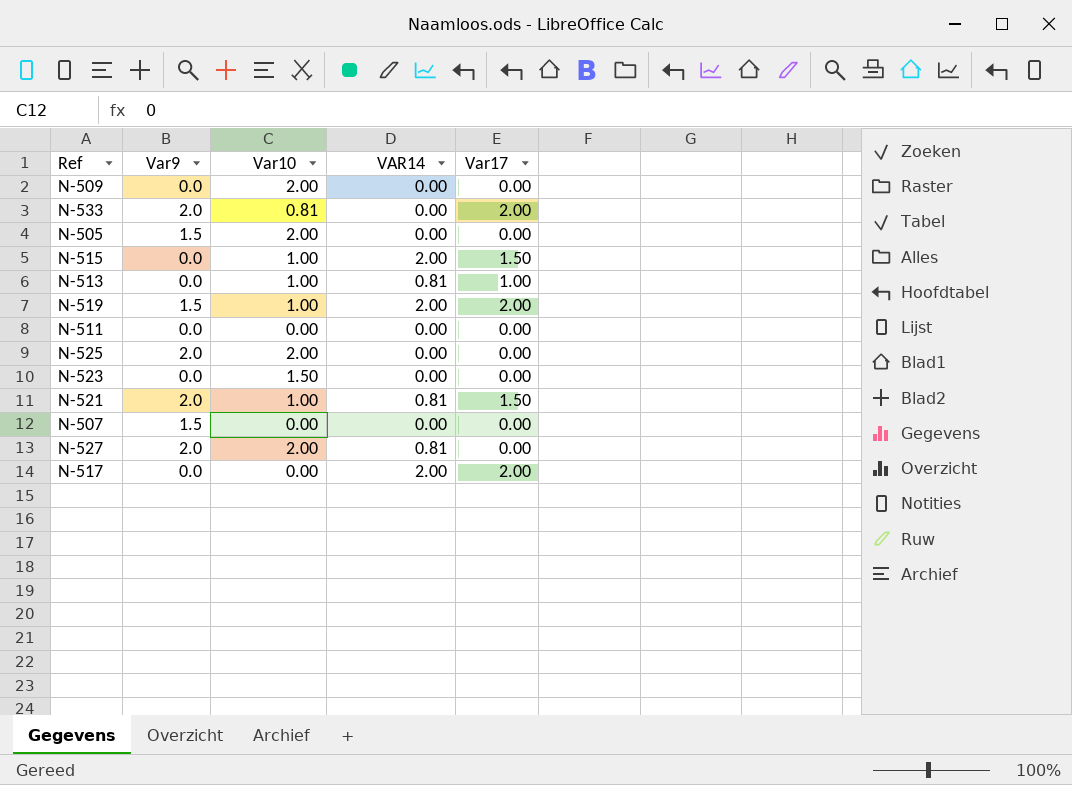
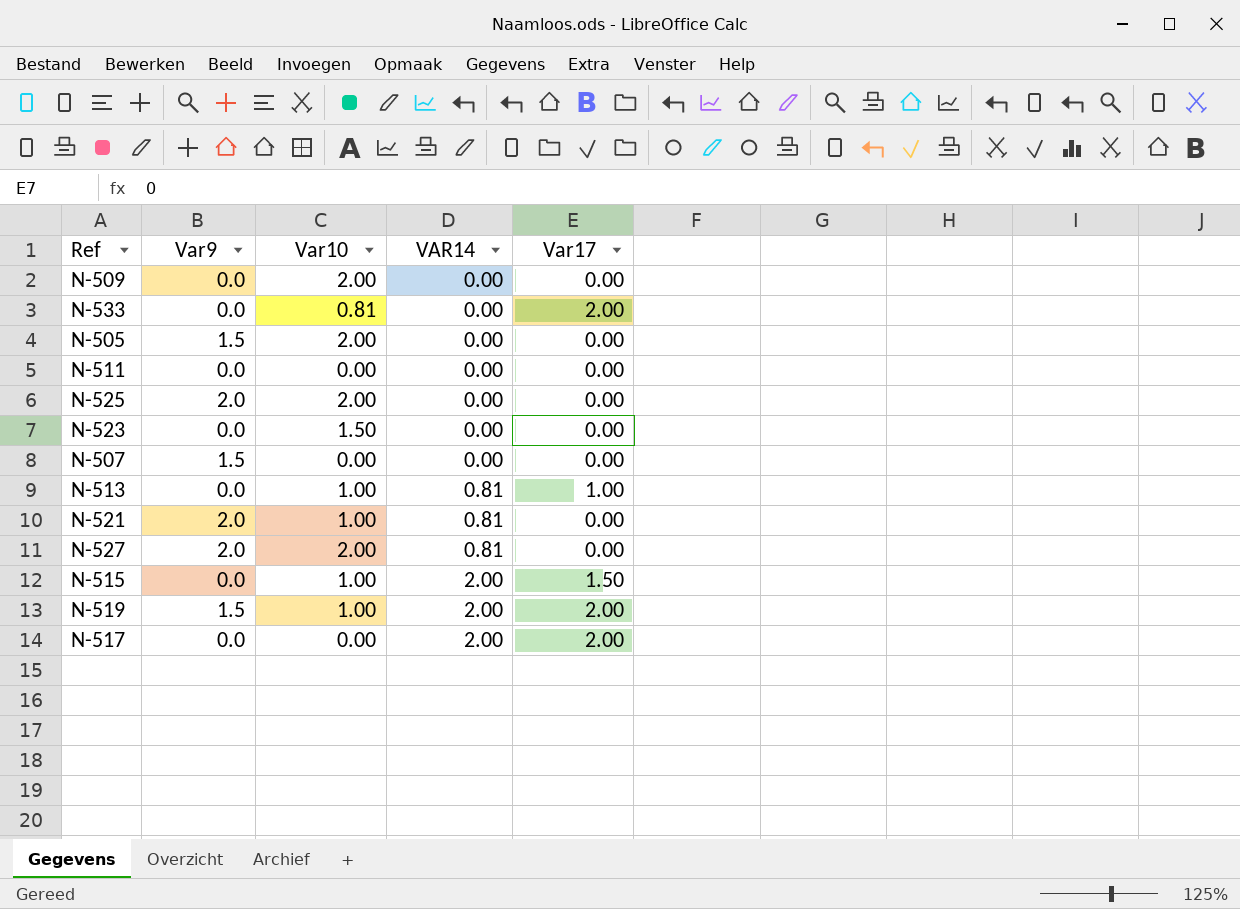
row order: none -> VAR14 ascending
N-533 | Var9: 2.0 -> 0.0
N-521 | Var17: 1.50 -> 0.00

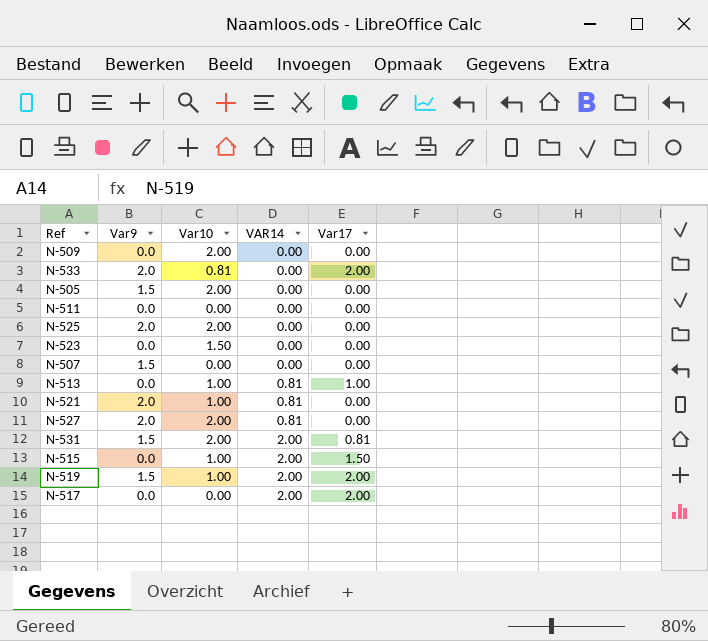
N-533 | Var9: 0.0 -> 2.0
row N-531: none -> 1.5 | 2.00 | 2.00 | 0.81

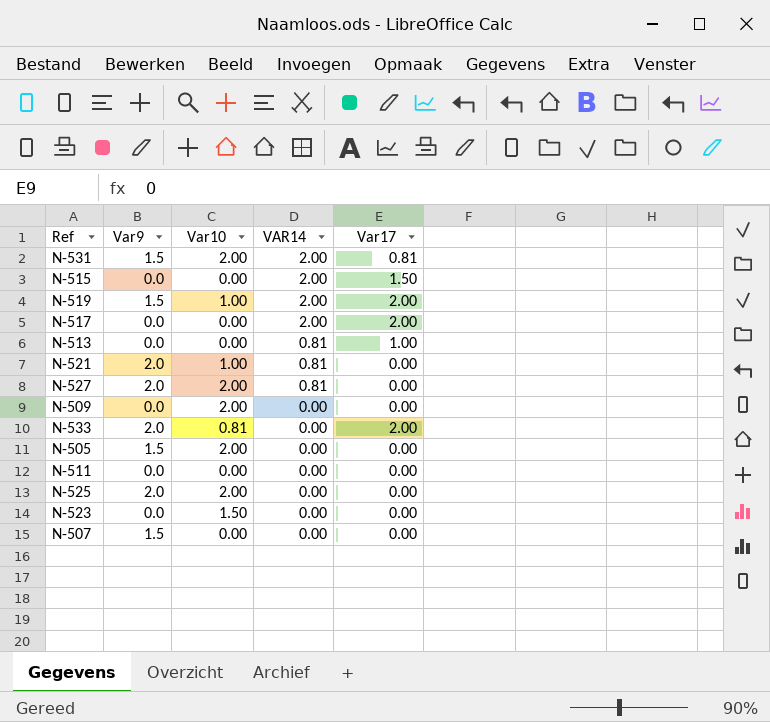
row order: VAR14 ascending -> VAR14 descending
N-515 | Var10: 1.00 -> 0.00
N-513 | Var10: 1.00 -> 0.00

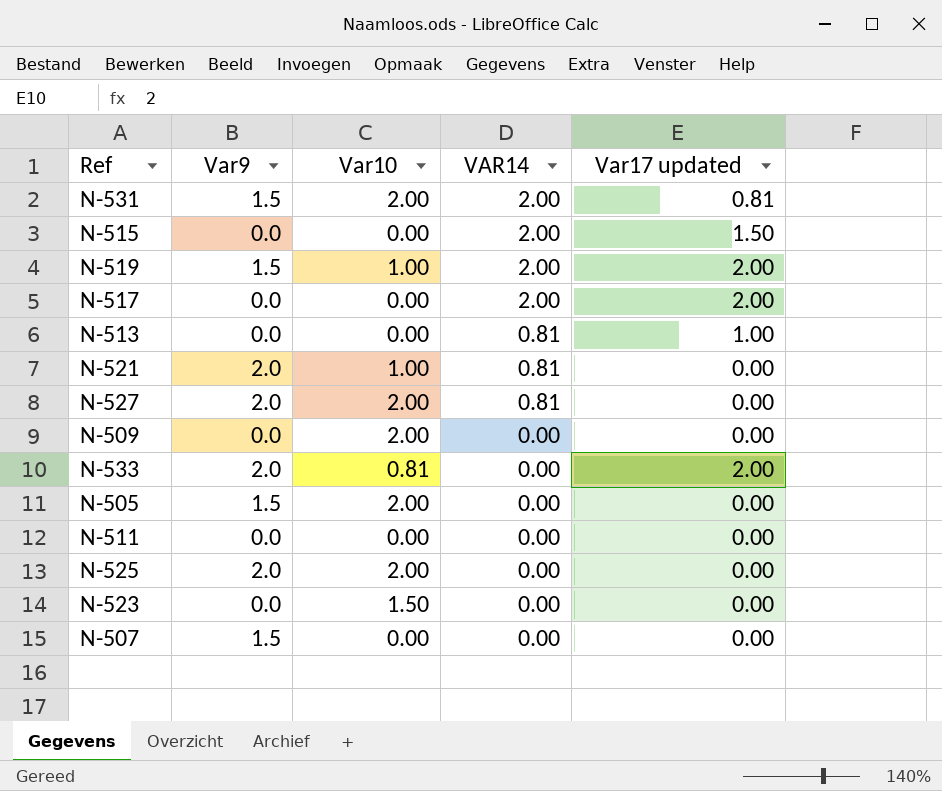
column name: Var17 -> Var17 updated

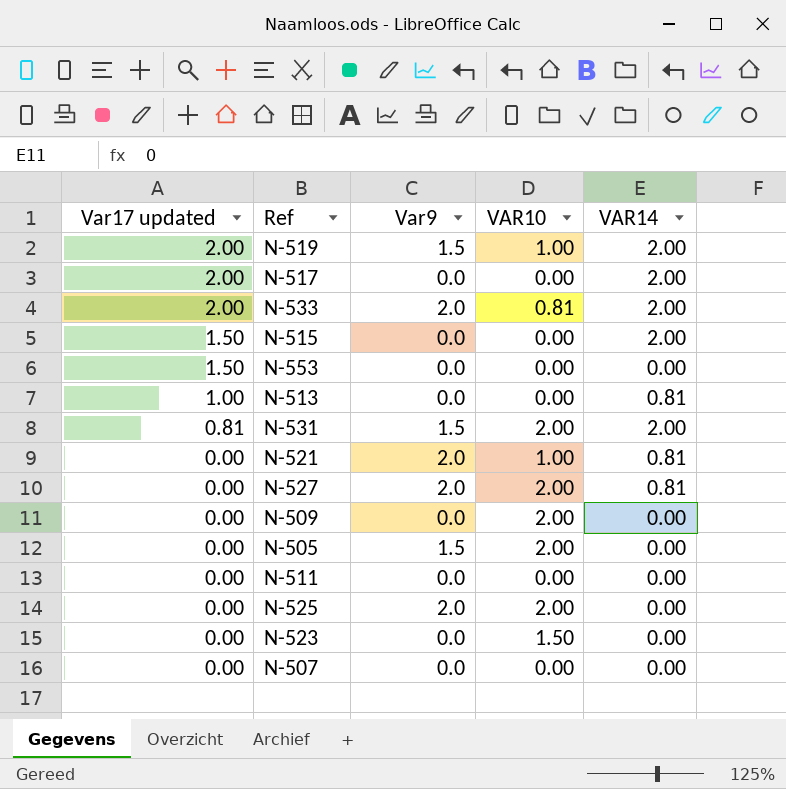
row order: VAR14 descending -> Var17 updated descending
column Var17 updated | position: 5 -> 1
column name: Var10 -> VAR10
N-533 | VAR14: 0.00 -> 2.00
row N-553: none -> 1.50 | 0.0 | 0.00 | 0.00
N-507 | Var9: 1.5 -> 0.0

